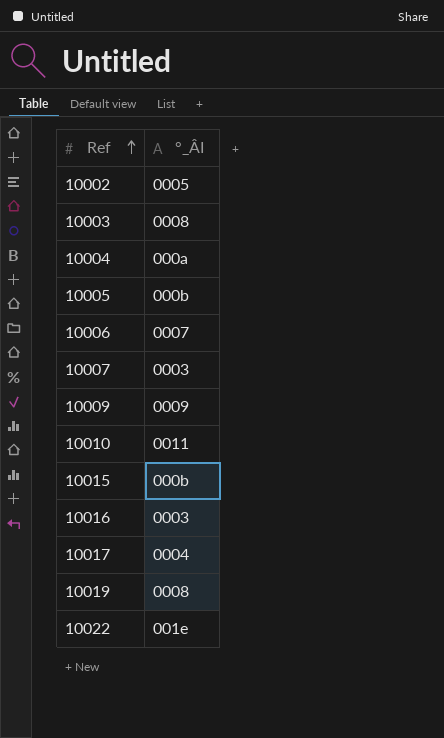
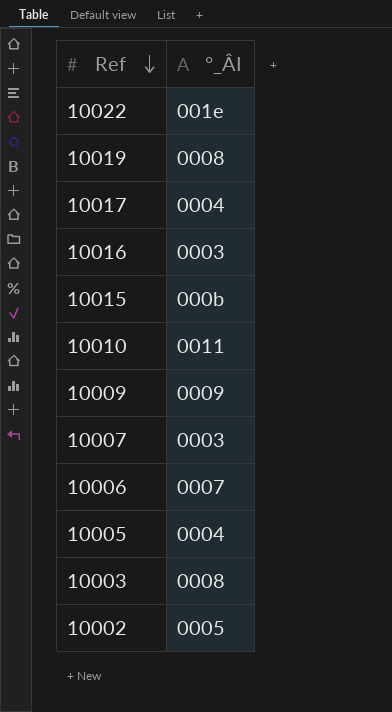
row order: Ref ascending -> Ref descending
row 10004: 000a -> none
10005 | °_ÂI: 000b -> 0004

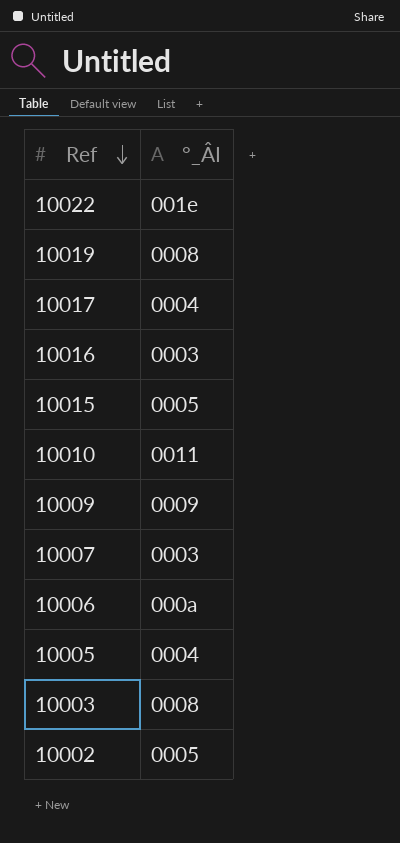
10015 | °_ÂI: 000b -> 0005
10006 | °_ÂI: 0007 -> 000a

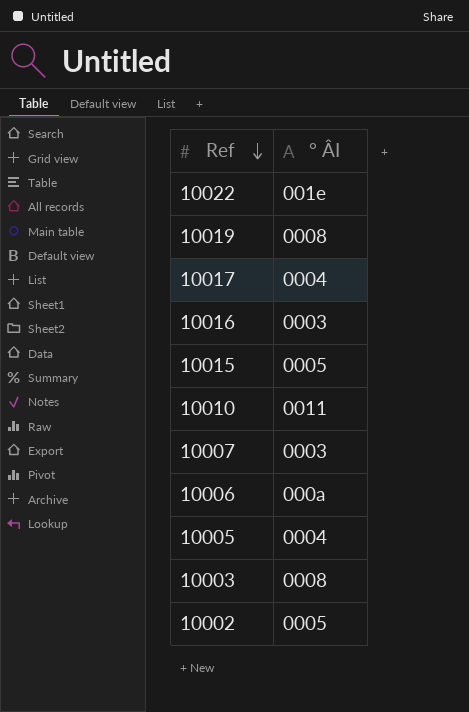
column name: °_ÂI -> ° ÂI
row 10009: 0009 -> none

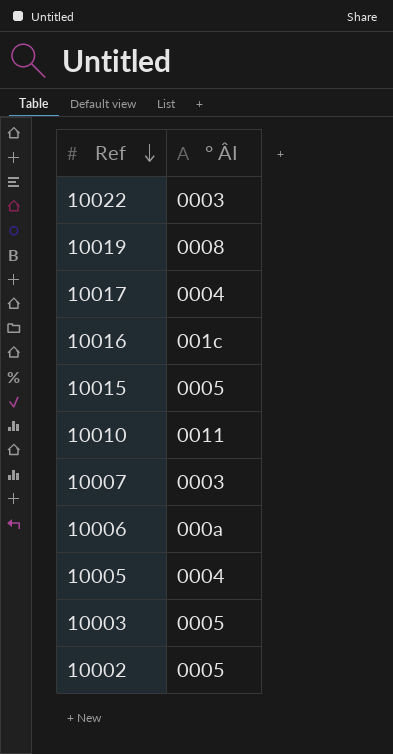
10022 | ° ÂI: 001e -> 0003
10016 | ° ÂI: 0003 -> 001c
10003 | ° ÂI: 0008 -> 0005

